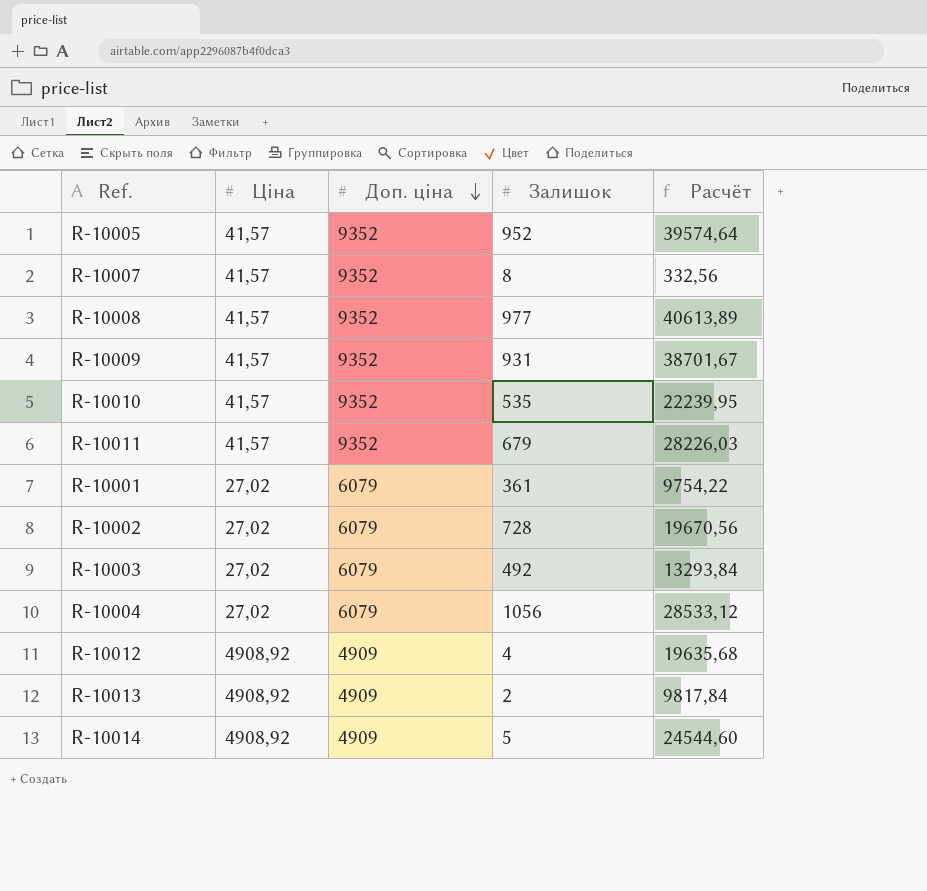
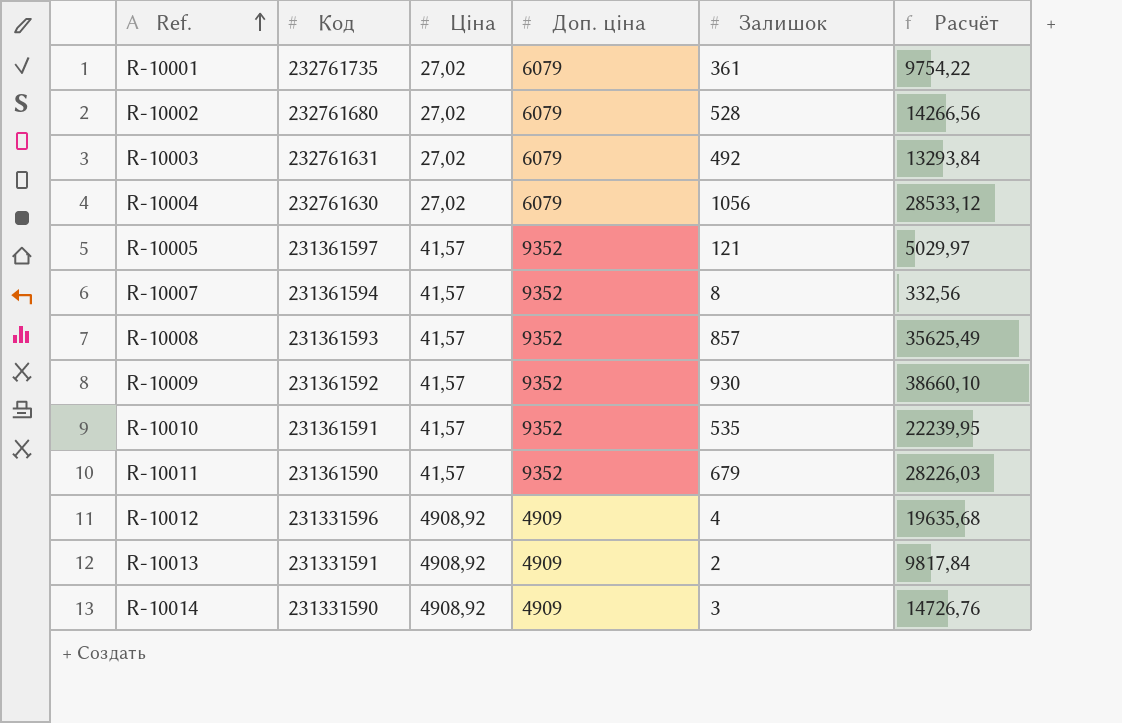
row order: Доп. ціна descending -> Ref. ascending
column Код | position: none -> 2
R-10002 | Залишок: 728 -> 528
R-10002 | Расчёт: 19670,56 -> 14266,56
R-10005 | Залишок: 952 -> 121
R-10005 | Расчёт: 39574,64 -> 5029,97
R-10008 | Залишок: 977 -> 857
R-10008 | Расчёт: 40613,89 -> 35625,49
R-10009 | Залишок: 931 -> 930
R-10009 | Расчёт: 38701,67 -> 38660,10
R-10014 | Залишок: 5 -> 3
R-10014 | Расчёт: 24544,60 -> 14726,76

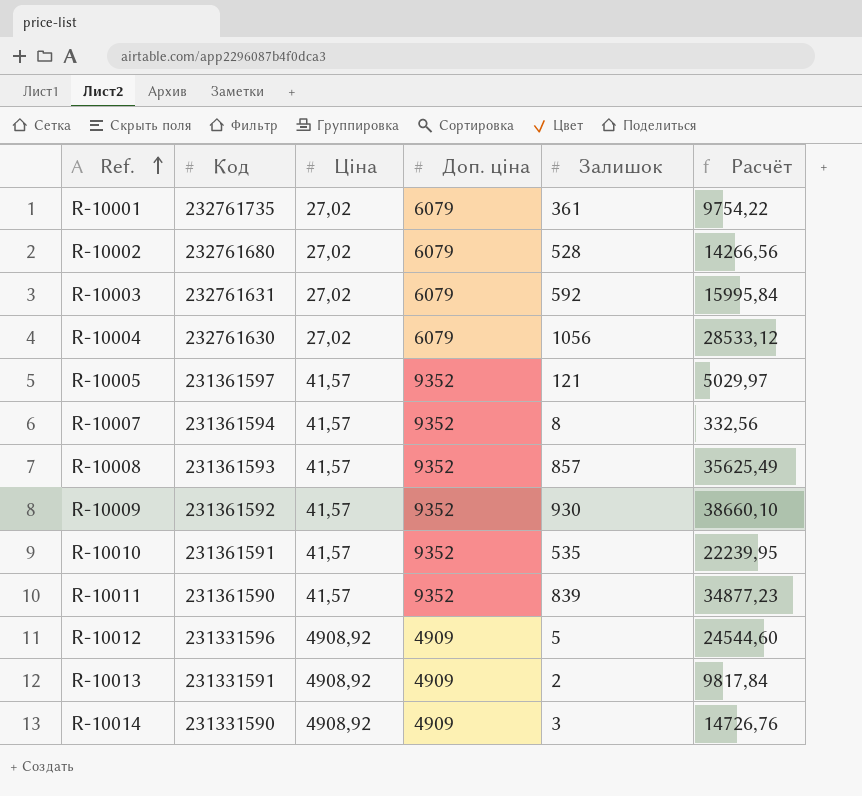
R-10003 | Залишок: 492 -> 592
R-10003 | Расчёт: 13293,84 -> 15995,84
R-10011 | Залишок: 679 -> 839
R-10011 | Расчёт: 28226,03 -> 34877,23
R-10012 | Залишок: 4 -> 5
R-10012 | Расчёт: 19635,68 -> 24544,60

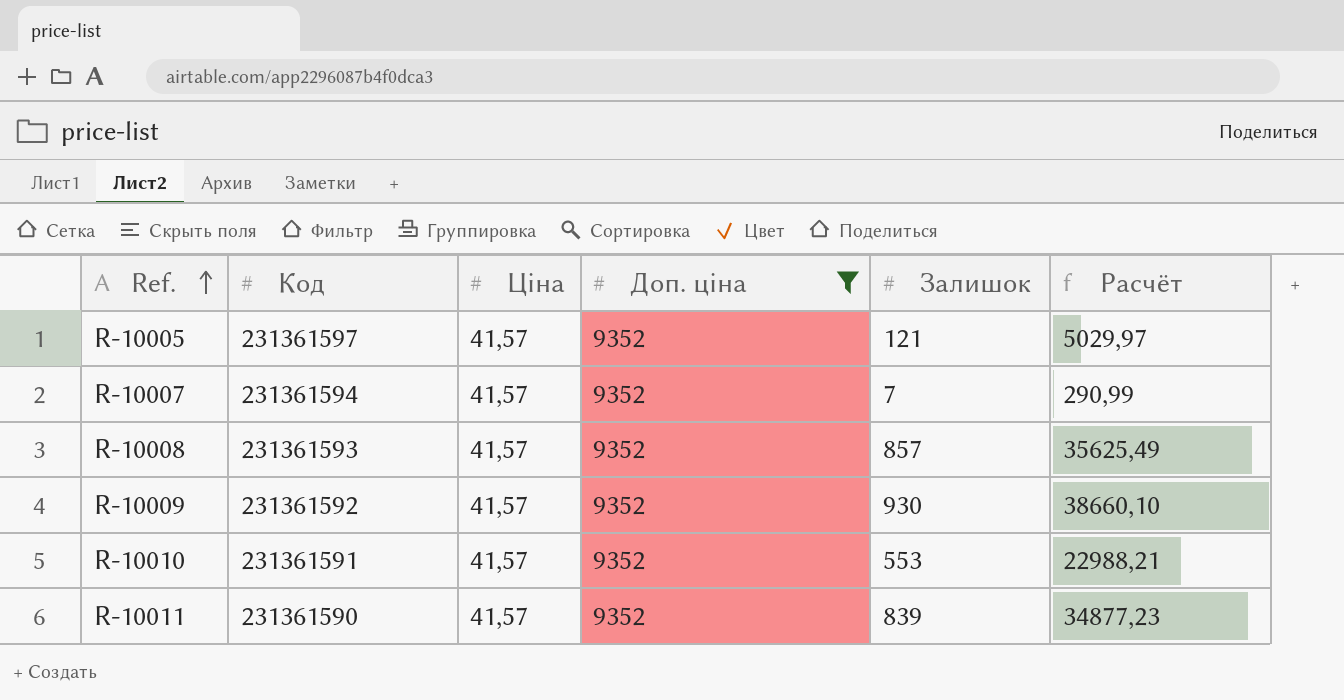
filter: none -> Доп. ціна = 9352
R-10007 | Залишок: 8 -> 7
R-10007 | Расчёт: 332,56 -> 290,99
R-10010 | Залишок: 535 -> 553
R-10010 | Расчёт: 22239,95 -> 22988,21

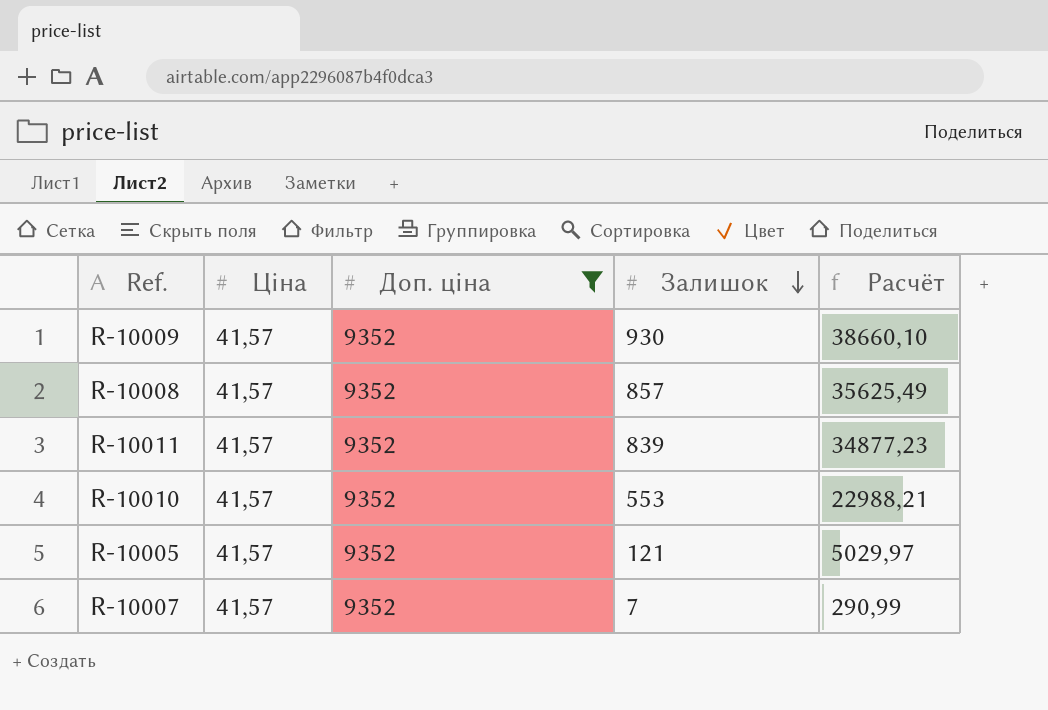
row order: Ref. ascending -> Залишок descending
column Код | position: 2 -> none

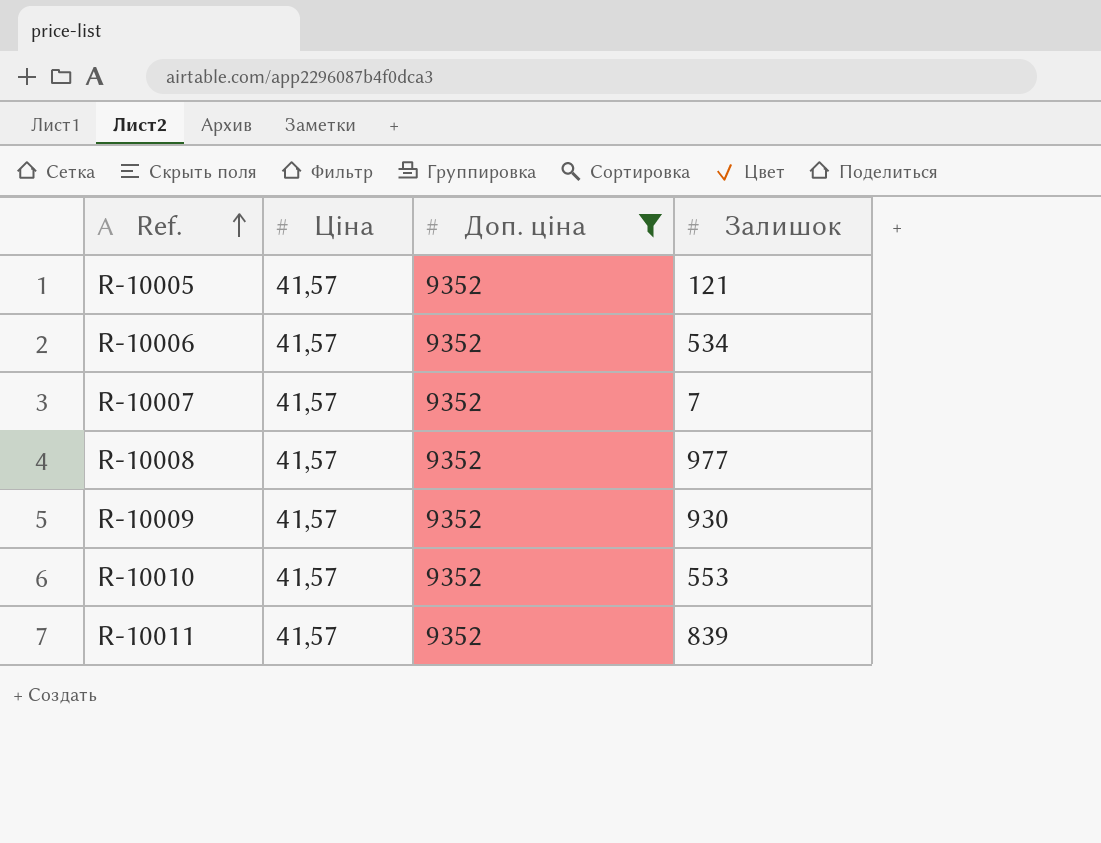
row order: Залишок descending -> Ref. ascending
column Расчёт | formula: [Ціна] * [Залишок] -> none
row R-10006: none -> 41,57 | 9352 | 534
R-10008 | Залишок: 857 -> 977

